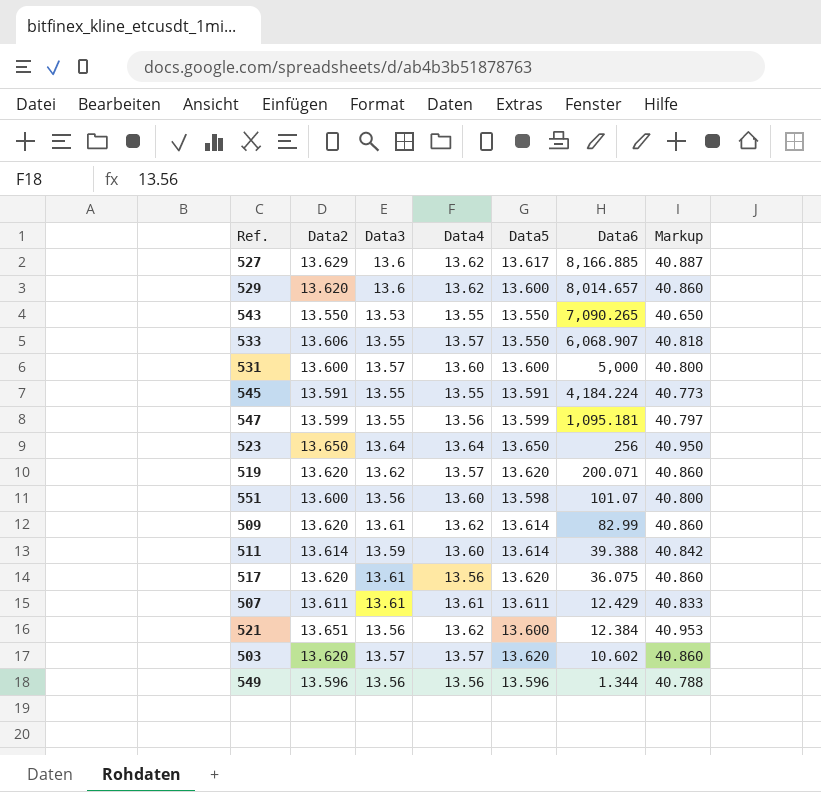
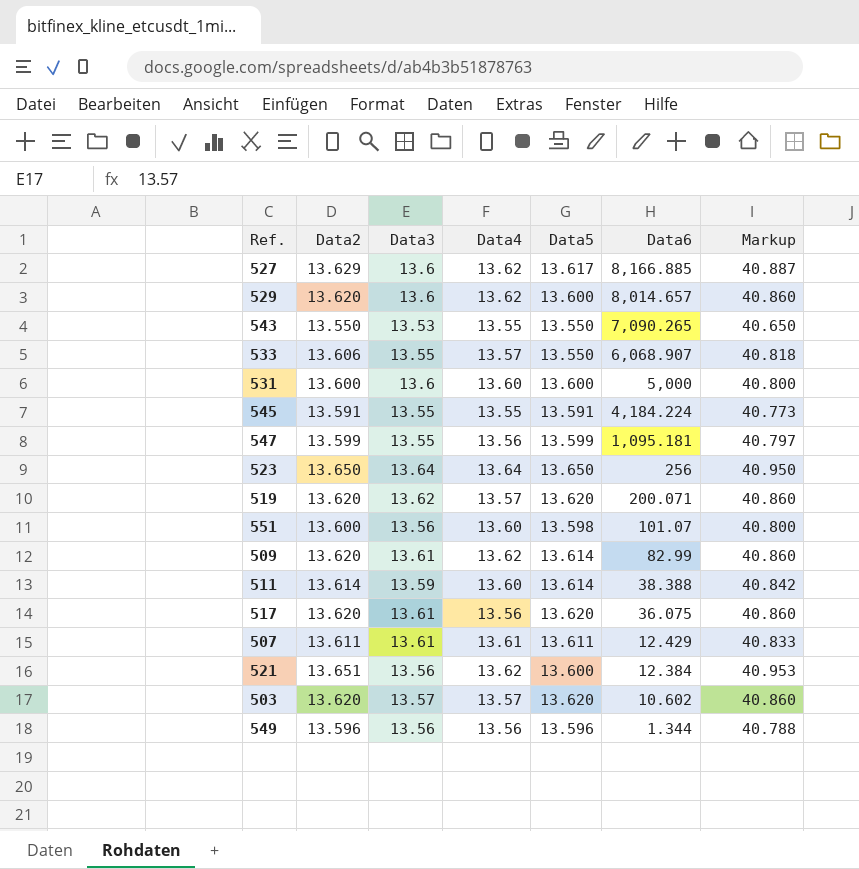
531 | Data3: 13.57 -> 13.6
511 | Data6: 39.388 -> 38.388

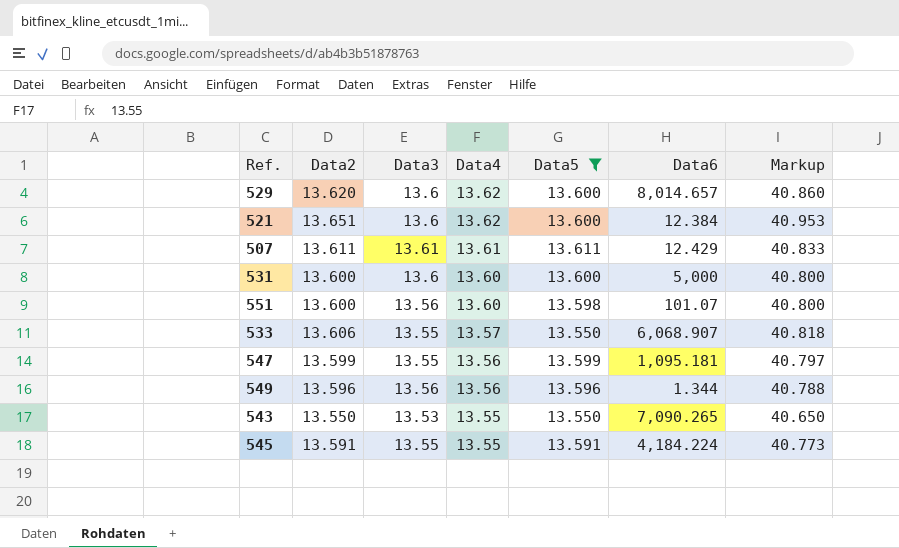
filter: none -> Data5 <= 13.611
row order: Data6 descending -> Data4 descending
521 | Data3: 13.56 -> 13.6

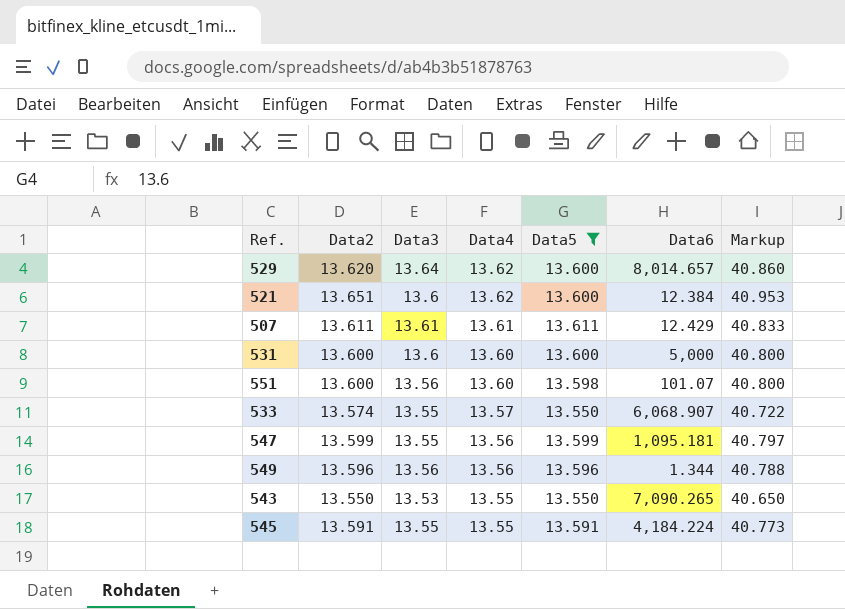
529 | Data3: 13.6 -> 13.64
533 | Data2: 13.606 -> 13.574
533 | Markup: 40.818 -> 40.722

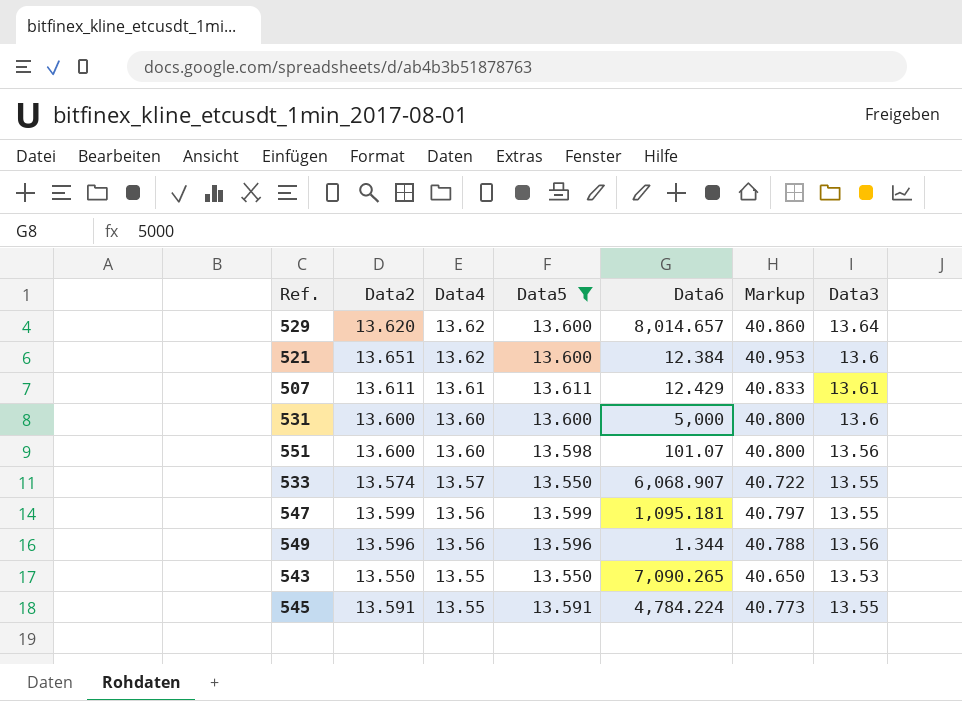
column Data3 | position: 3 -> 7
545 | Data6: 4,184.224 -> 4,784.224

